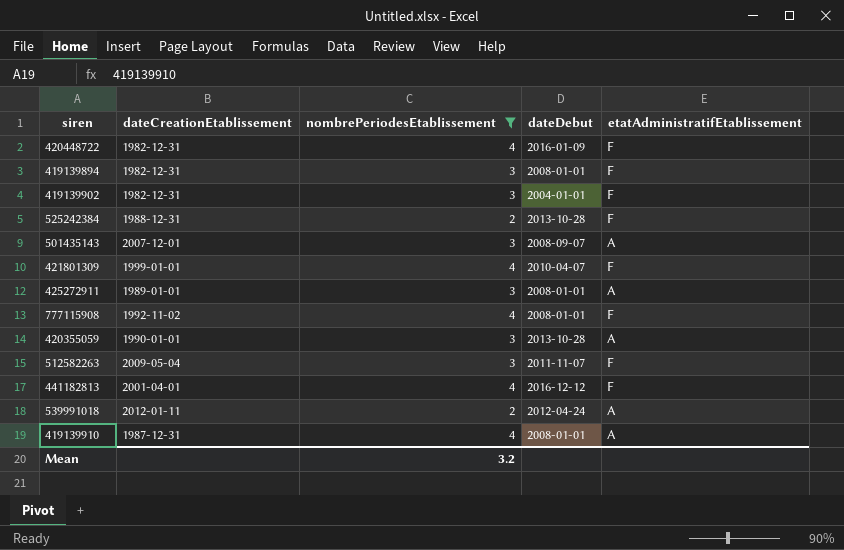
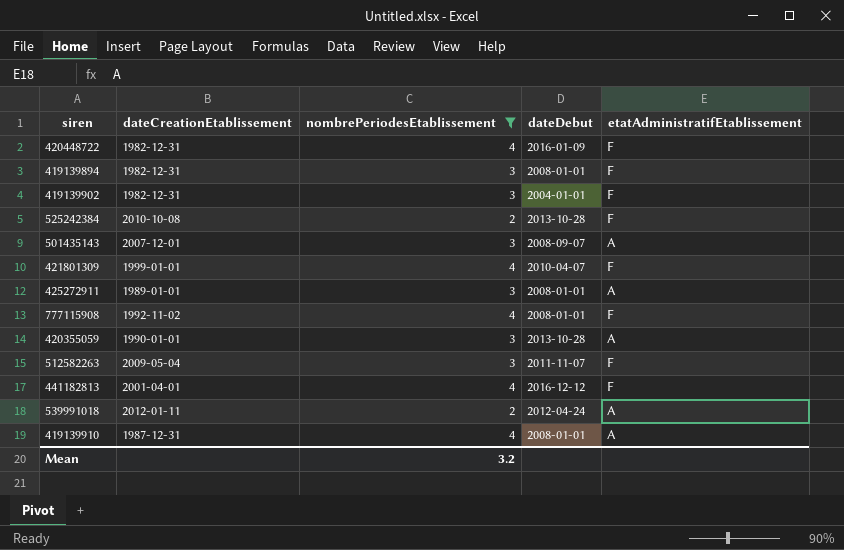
525242384 | dateCreationEtablissement: 1988-12-31 -> 2010-10-08

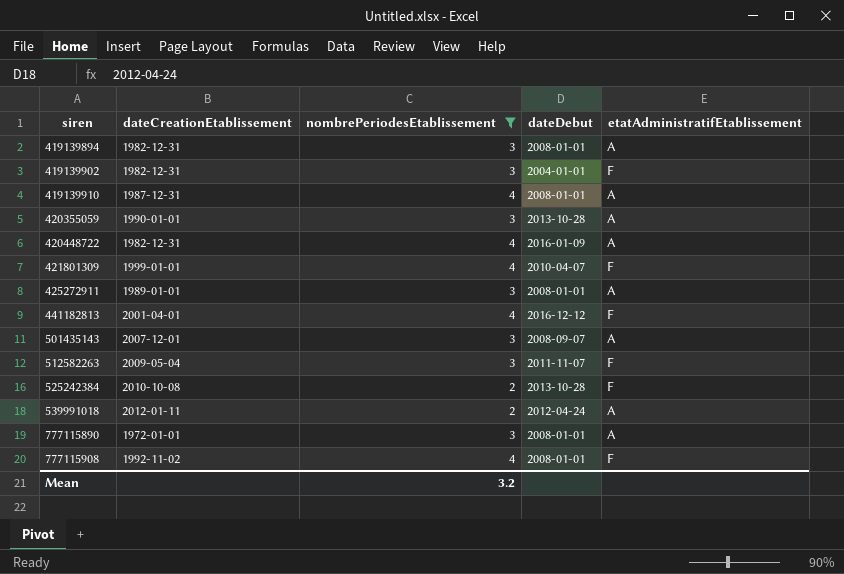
row order: none -> siren ascending
419139894 | etatAdministratifEtablissement: F -> A
420448722 | etatAdministratifEtablissement: F -> A
row 777115890: none -> 1972-01-01 | 3 | 2008-01-01 | A

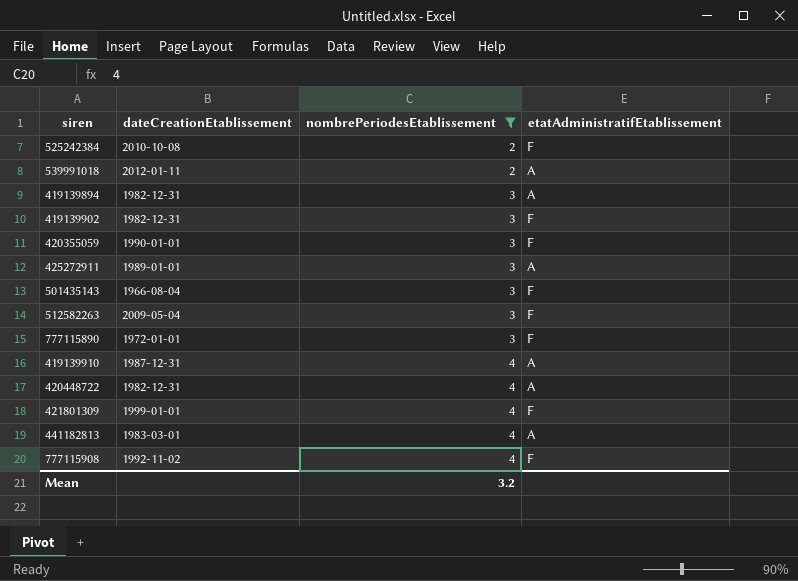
row order: siren ascending -> nombrePeriodesEtablissement ascending
column dateDebut | position: 4 -> none
420355059 | etatAdministratifEtablissement: A -> F
501435143 | dateCreationEtablissement: 2007-12-01 -> 1966-08-04
501435143 | etatAdministratifEtablissement: A -> F
777115890 | etatAdministratifEtablissement: A -> F
441182813 | dateCreationEtablissement: 2001-04-01 -> 1983-03-01
441182813 | etatAdministratifEtablissement: F -> A

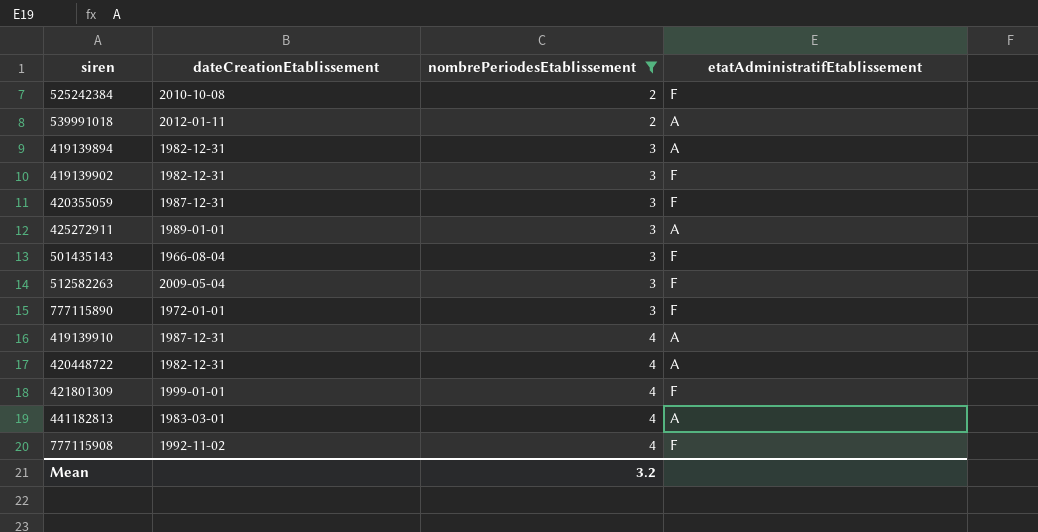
420355059 | dateCreationEtablissement: 1990-01-01 -> 1987-12-31

